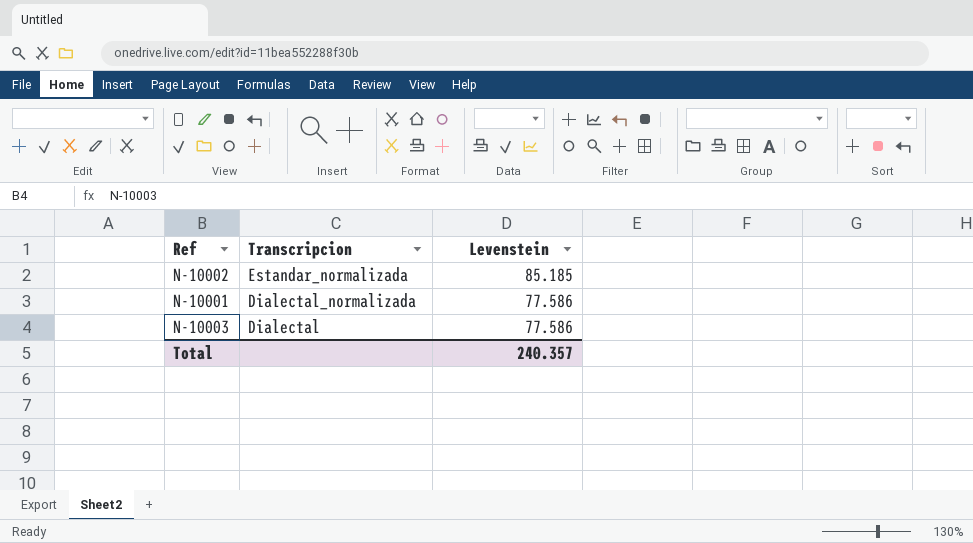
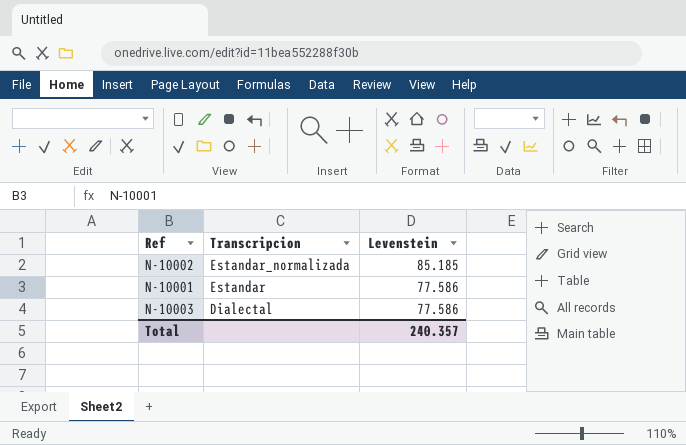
N-10001 | Transcripcion: Dialectal_normalizada -> Estandar

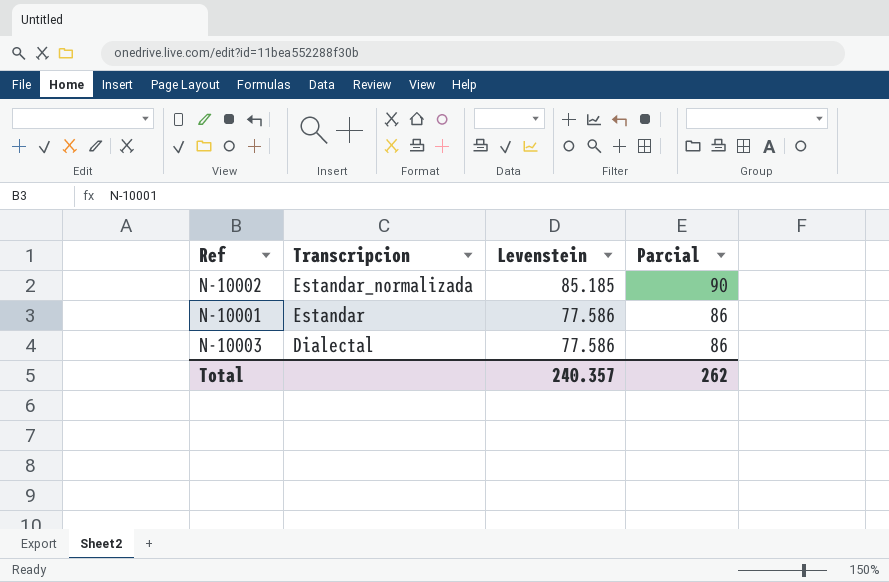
column Parcial | position: none -> 4

